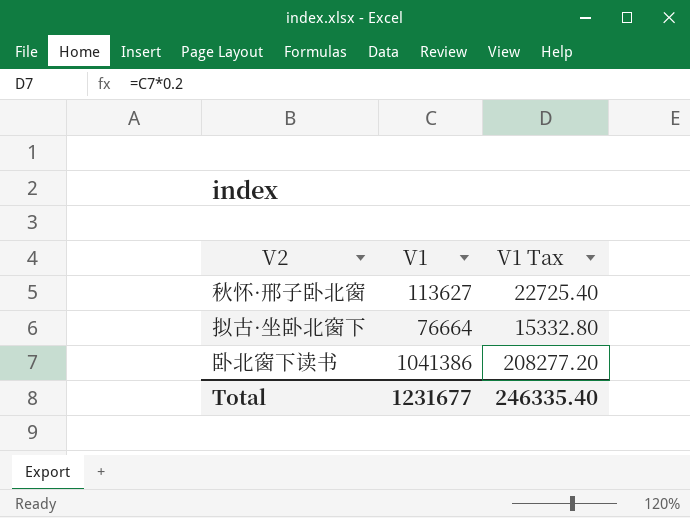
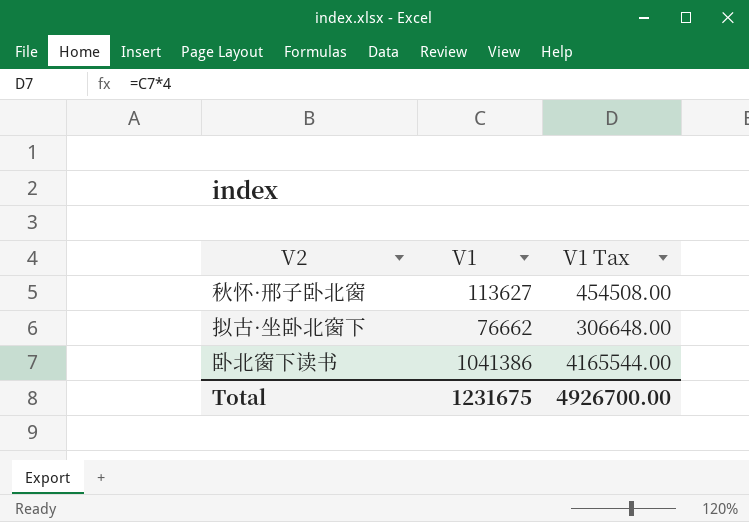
column V1 Tax | formula: [V1] * 0.2 -> [V1] * 4
拟古·坐卧北窗下 | V1: 76664 -> 76662
Total | V1: 1231677 -> 1231675
Total | V1 Tax: 246335.40 -> 4926700.00

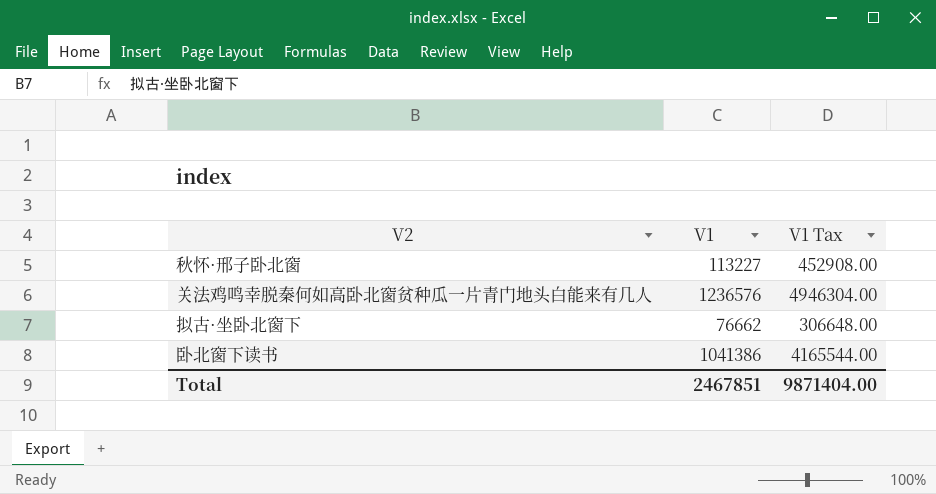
秋怀·邢子卧北窗 | V1: 113627 -> 113227
秋怀·邢子卧北窗 | V1 Tax: 454508.00 -> 452908.00
row 关法鸡鸣幸脱秦何如高卧北窗贫种瓜一片青门地头白能来有几人: none -> 1236576 | 4946304.00
Total | V1: 1231675 -> 2467851
Total | V1 Tax: 4926700.00 -> 9871404.00

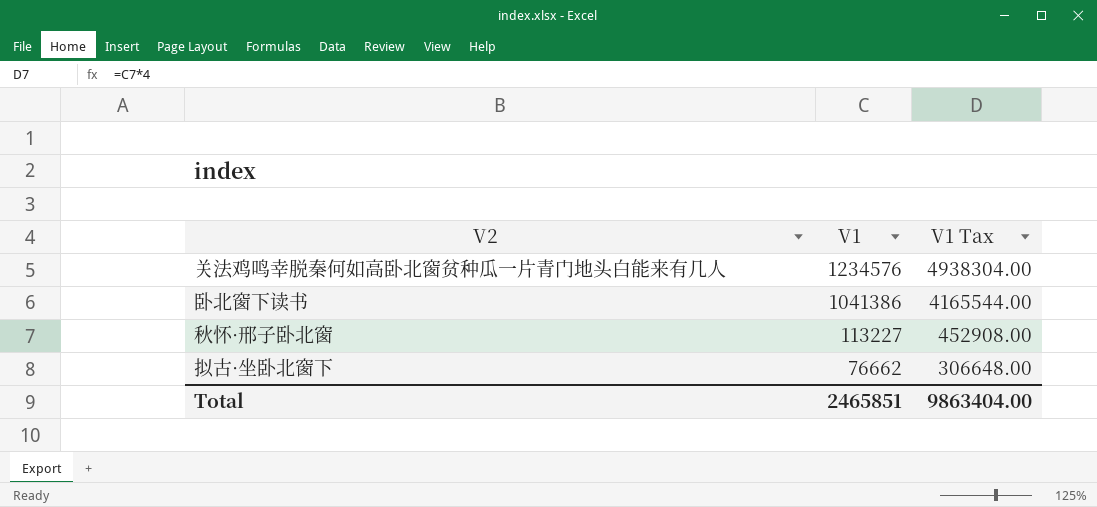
row order: none -> V1 descending
关法鸡鸣幸脱秦何如高卧北窗贫种瓜一片青门地头白能来有几人 | V1: 1236576 -> 1234576
关法鸡鸣幸脱秦何如高卧北窗贫种瓜一片青门地头白能来有几人 | V1 Tax: 4946304.00 -> 4938304.00
Total | V1: 2467851 -> 2465851
Total | V1 Tax: 9871404.00 -> 9863404.00

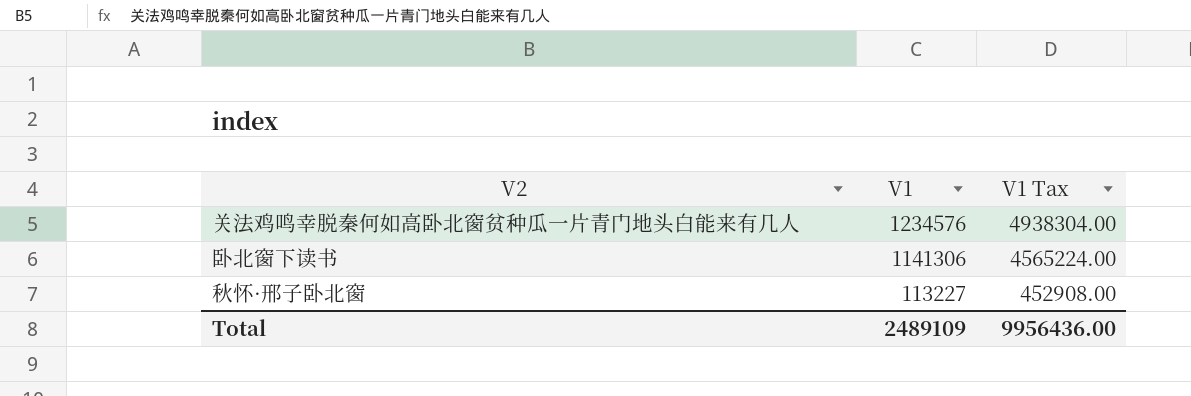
row 拟古·坐卧北窗下: 76662 | 306648.00 -> none
卧北窗下读书 | V1: 1041386 -> 1141306
卧北窗下读书 | V1 Tax: 4165544.00 -> 4565224.00
Total | V1: 2465851 -> 2489109
Total | V1 Tax: 9863404.00 -> 9956436.00

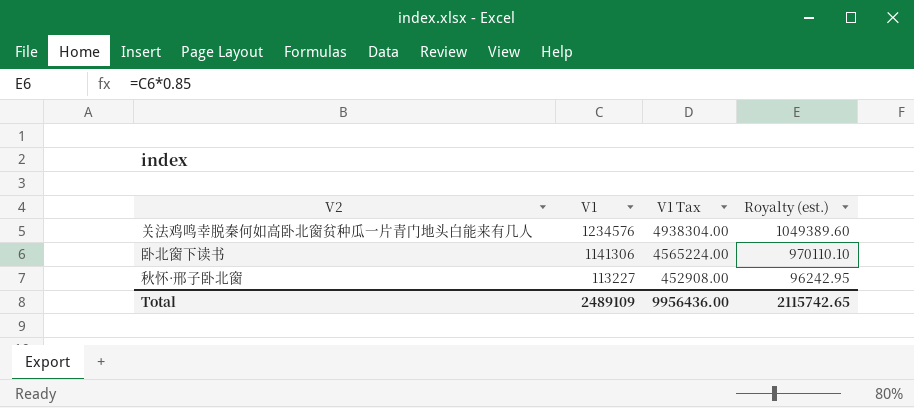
column Royalty (est.) | formula: none -> [V1] * 0.85

